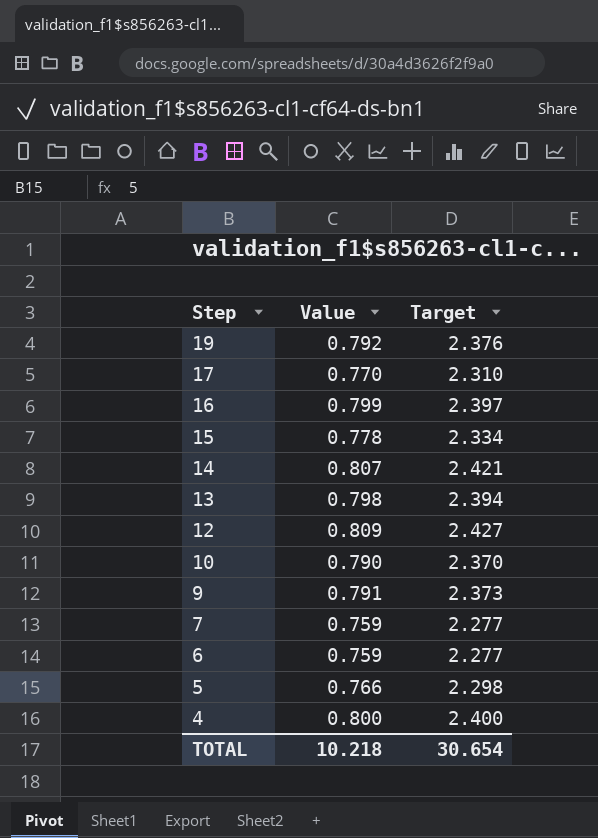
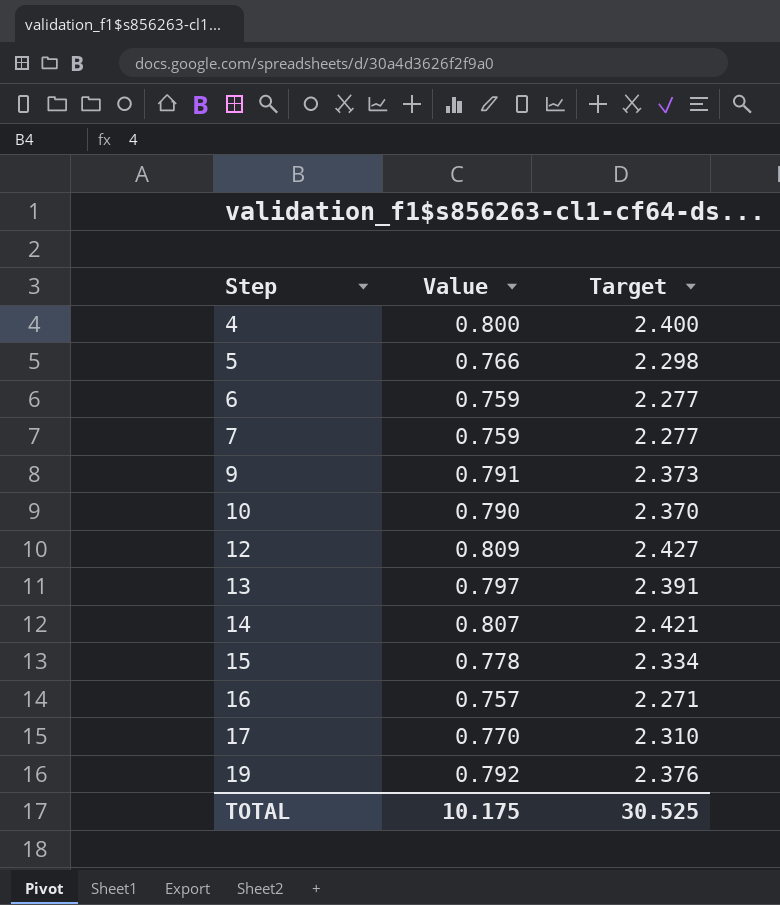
row order: Step descending -> Step ascending
13 | Value: 0.798 -> 0.797
13 | Target: 2.394 -> 2.391
16 | Value: 0.799 -> 0.757
16 | Target: 2.397 -> 2.271
TOTAL | Value: 10.218 -> 10.175
TOTAL | Target: 30.654 -> 30.525

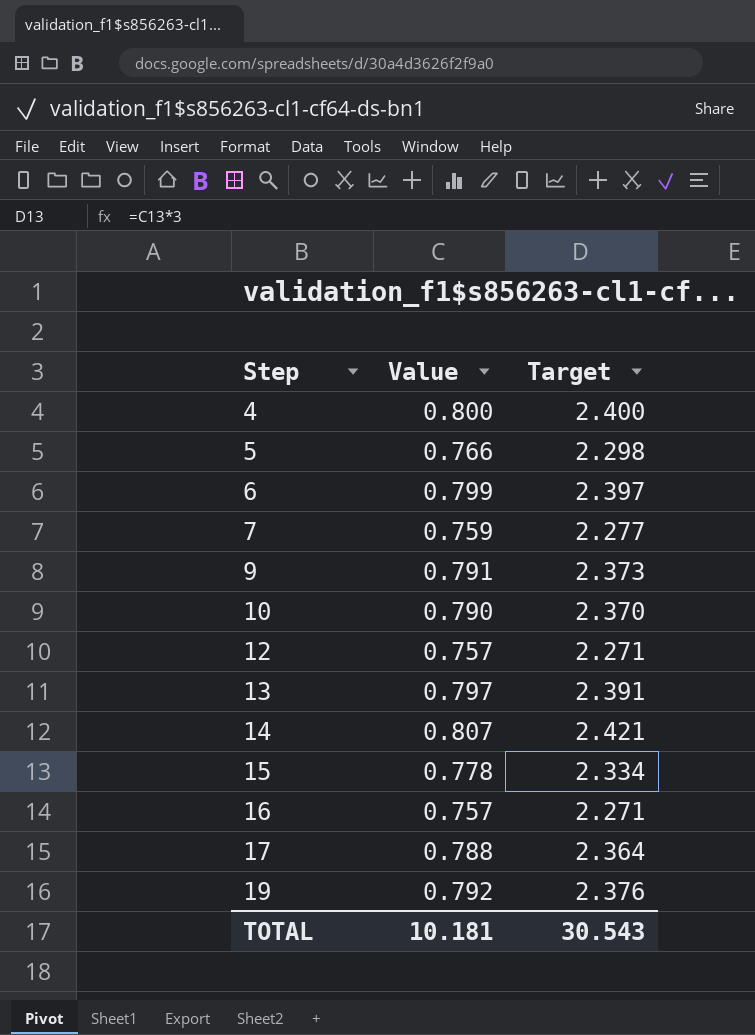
6 | Value: 0.759 -> 0.799
6 | Target: 2.277 -> 2.397
12 | Value: 0.809 -> 0.757
12 | Target: 2.427 -> 2.271
17 | Value: 0.770 -> 0.788
17 | Target: 2.310 -> 2.364
TOTAL | Value: 10.175 -> 10.181
TOTAL | Target: 30.525 -> 30.543

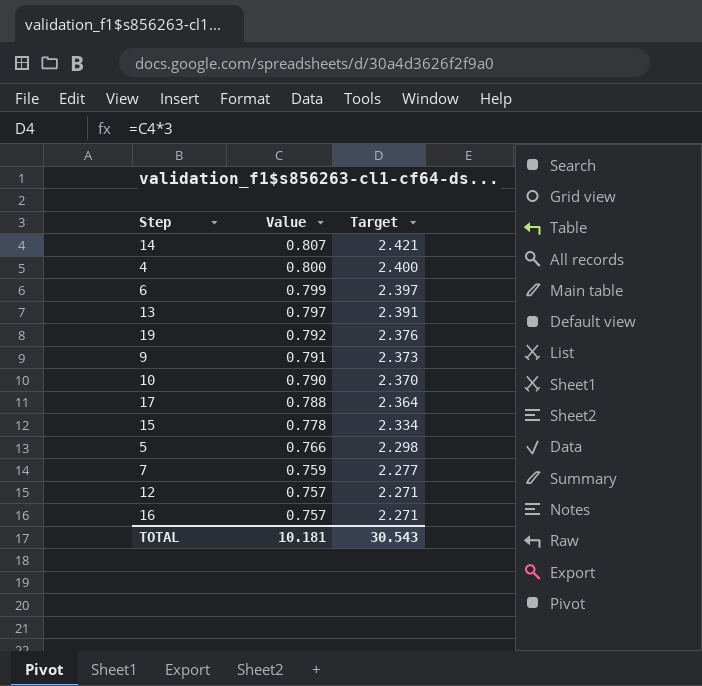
row order: Step ascending -> Value descending

